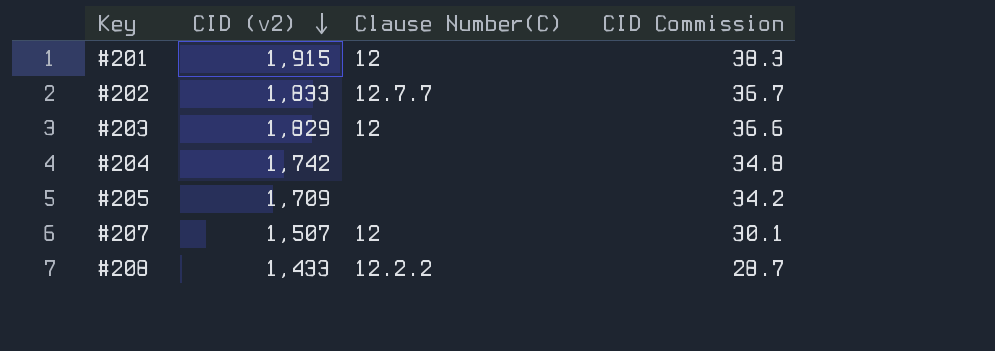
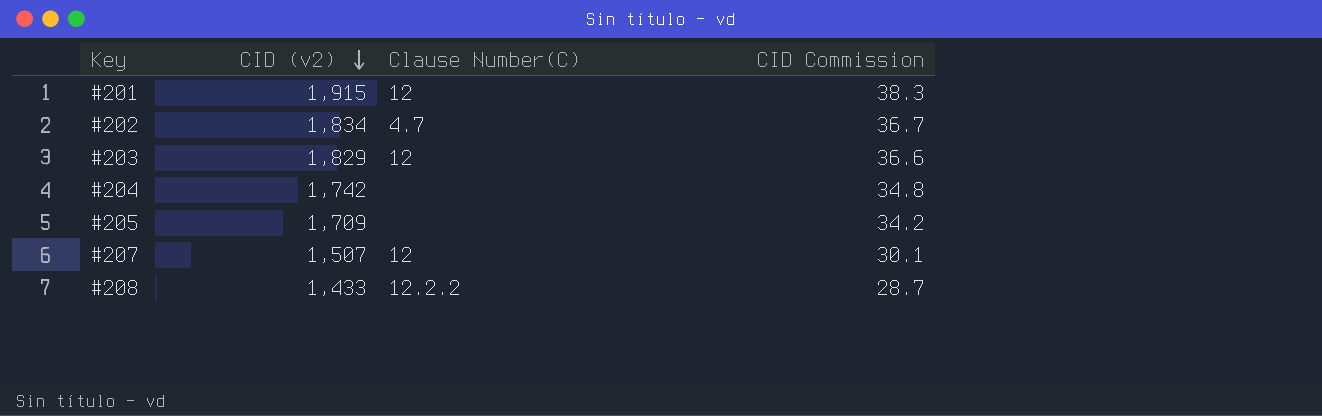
#202 | CID (v2): 1,833 -> 1,834
#202 | Clause Number(C): 12.7.7 -> 4.7

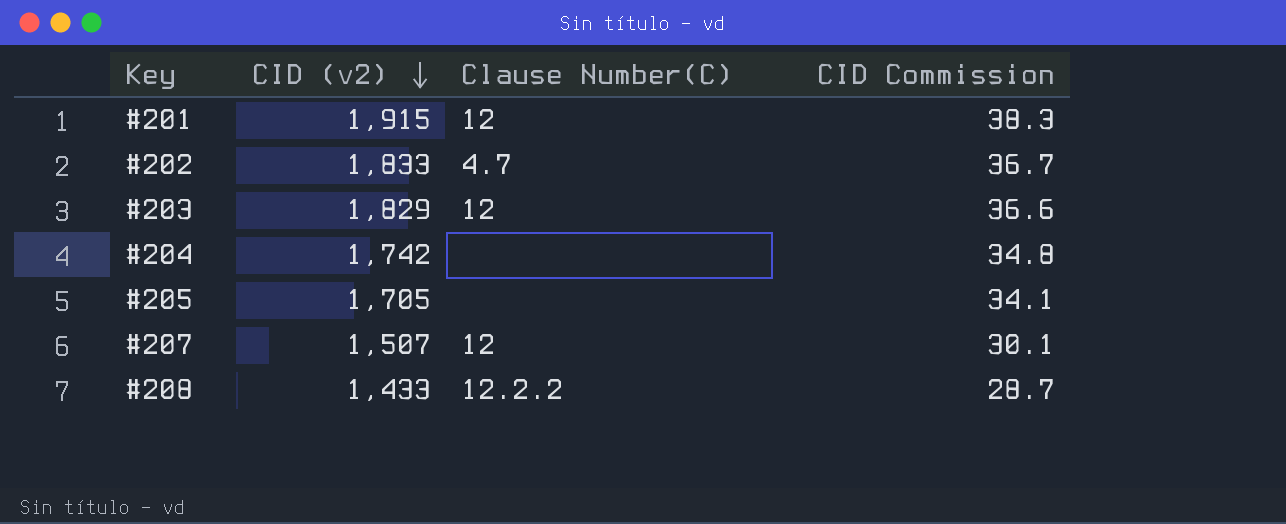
#202 | CID (v2): 1,834 -> 1,833
#205 | CID (v2): 1,709 -> 1,705
#205 | CID Commission: 34.2 -> 34.1

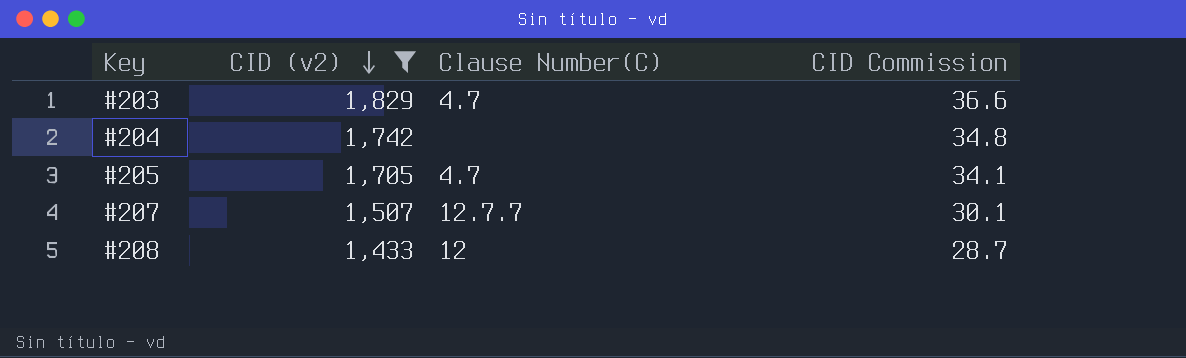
filter: none -> CID (v2) <= 1,829
#203 | Clause Number(C): 12 -> 4.7
#205 | Clause Number(C): none -> 4.7
#207 | Clause Number(C): 12 -> 12.7.7
#208 | Clause Number(C): 12.2.2 -> 12

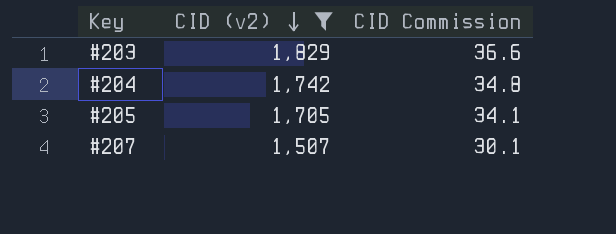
column Clause Number(C) | position: 3 -> none
row #208: 1,433 | 12 | 28.7 -> none

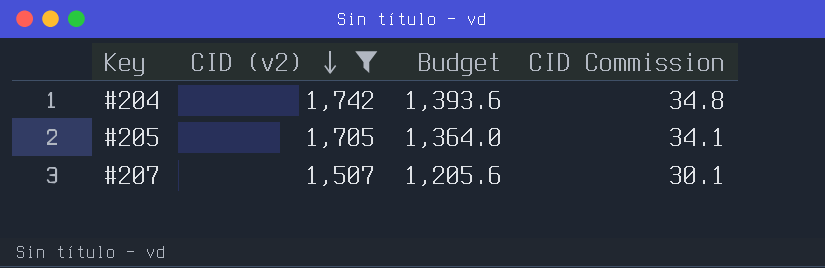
column Budget | formula: none -> [CID (v2)] * 0.8
row #203: 1,829 | 36.6 -> none

